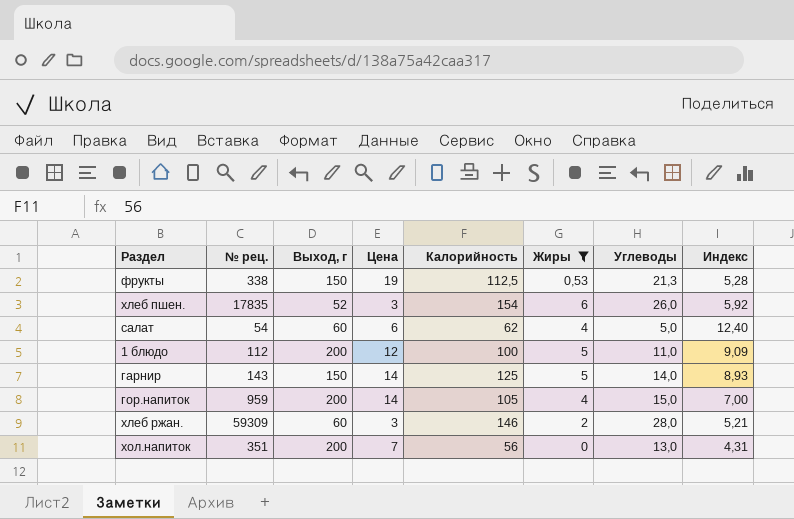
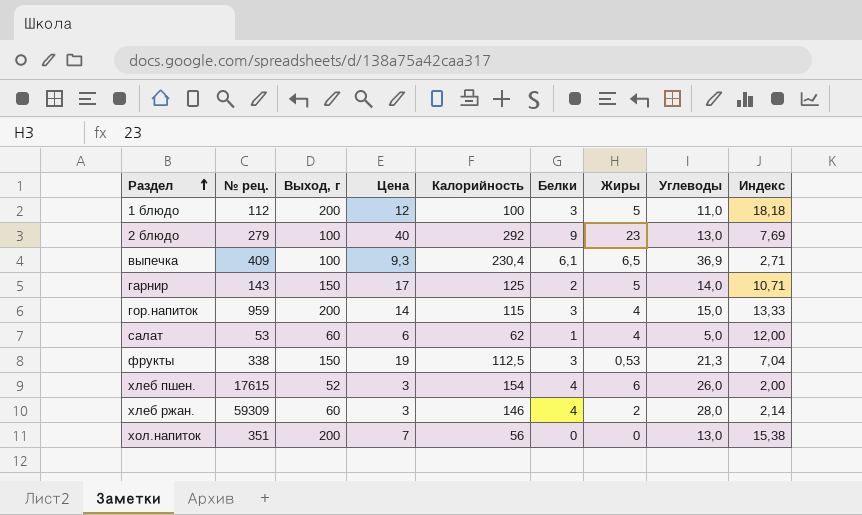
filter: Жиры <= 6 -> none
row order: none -> Раздел ascending
column Белки | position: none -> 6
column Индекс | formula: [Калорийность] / [Углеводы] -> [Выход, г] / [Углеводы]
гарнир | Цена: 14 -> 17
гор.напиток | Калорийность: 105 -> 115
салат | № рец.: 54 -> 53
хлеб пшен. | № рец.: 17835 -> 17615

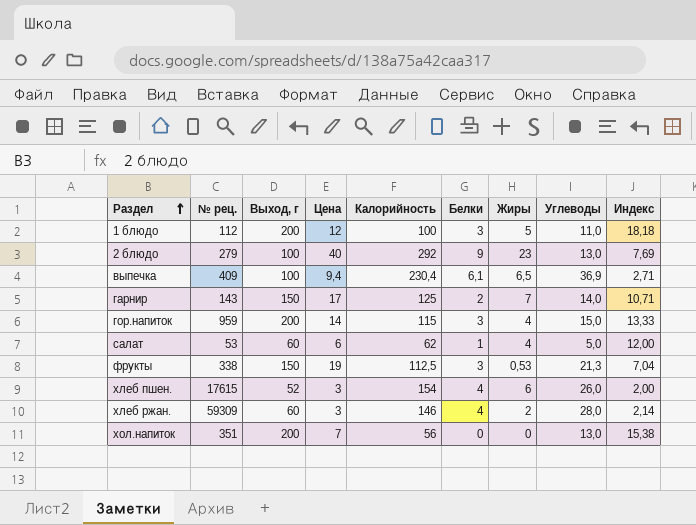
выпечка | Цена: 9,3 -> 9,4
гарнир | Жиры: 5 -> 7

